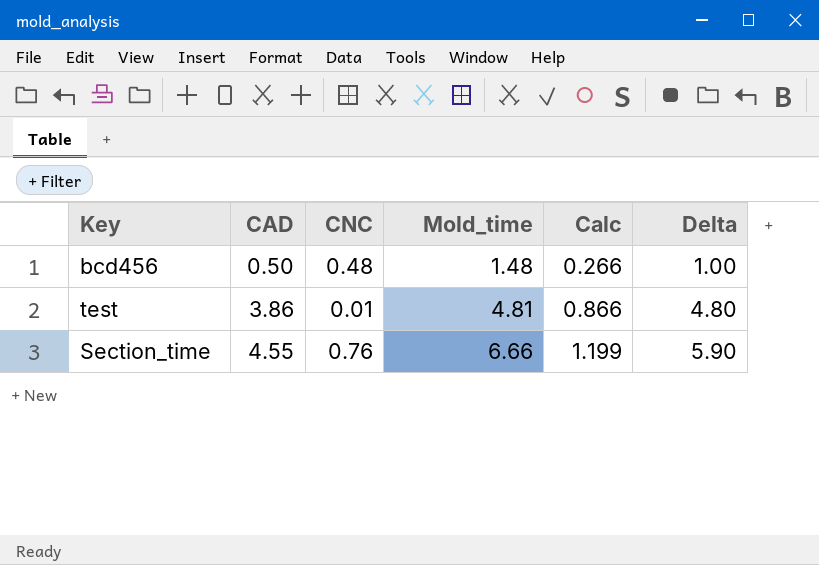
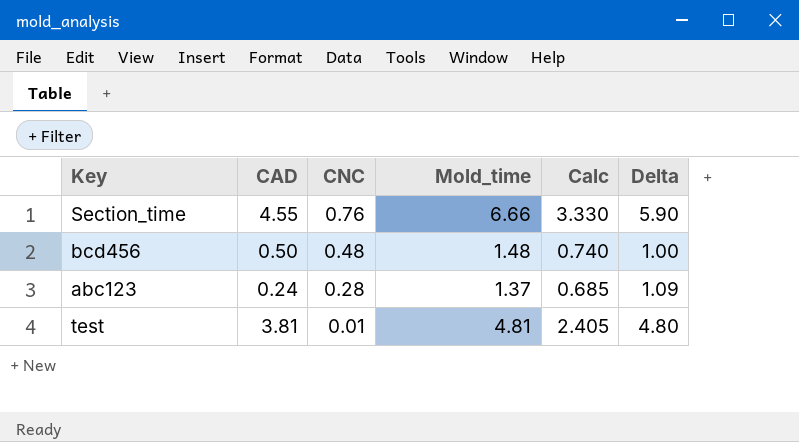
row order: CAD ascending -> CNC descending
column Calc | formula: [Mold_time] * 0.18 -> [Mold_time] * 0.5
row abc123: none -> 0.24 | 0.28 | 1.37 | 0.685 | 1.09
test | CAD: 3.86 -> 3.81

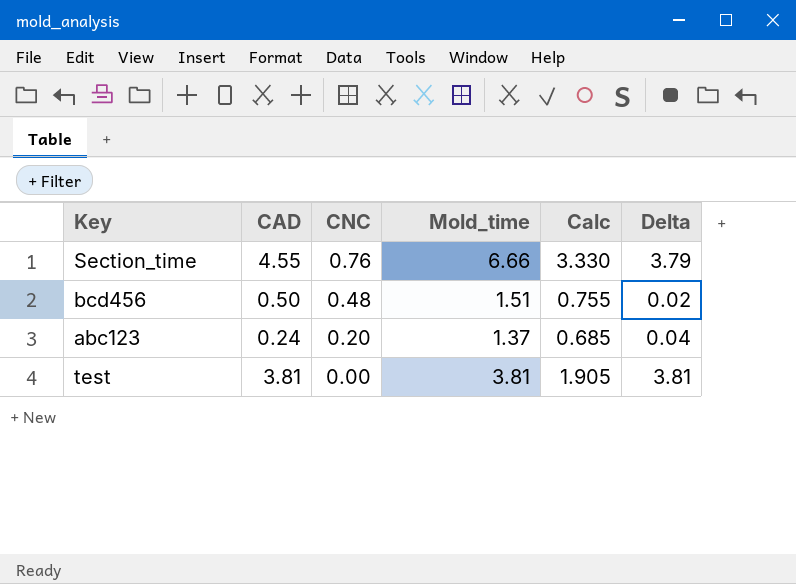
column Delta | formula: [Mold_time] - [CNC] -> [CAD] - [CNC]
bcd456 | Mold_time: 1.48 -> 1.51
bcd456 | Calc: 0.740 -> 0.755
abc123 | CNC: 0.28 -> 0.20
test | CNC: 0.01 -> 0.00
test | Mold_time: 4.81 -> 3.81
test | Calc: 2.405 -> 1.905

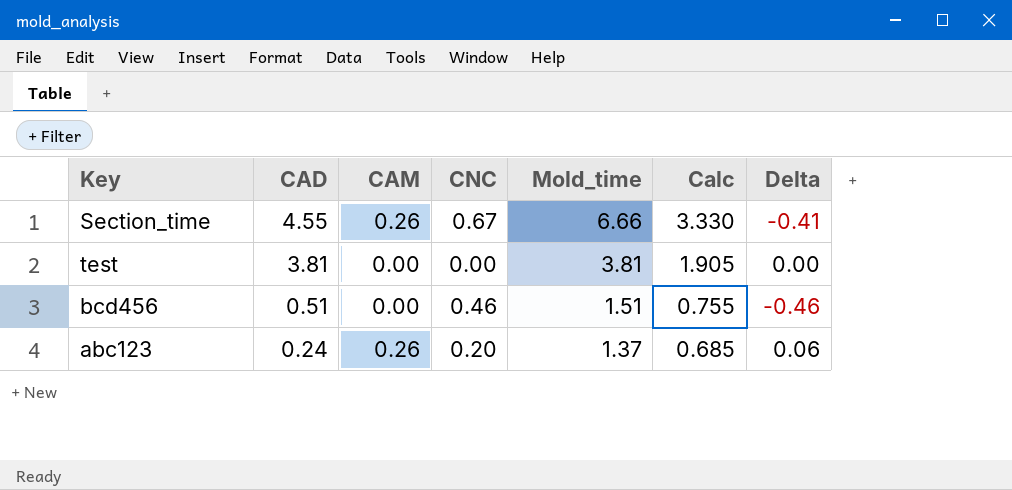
row order: CNC descending -> CAD descending
column CAM | position: none -> 3
column Delta | formula: [CAD] - [CNC] -> [CAM] - [CNC]
Section_time | CNC: 0.76 -> 0.67
bcd456 | CAD: 0.50 -> 0.51
bcd456 | CNC: 0.48 -> 0.46

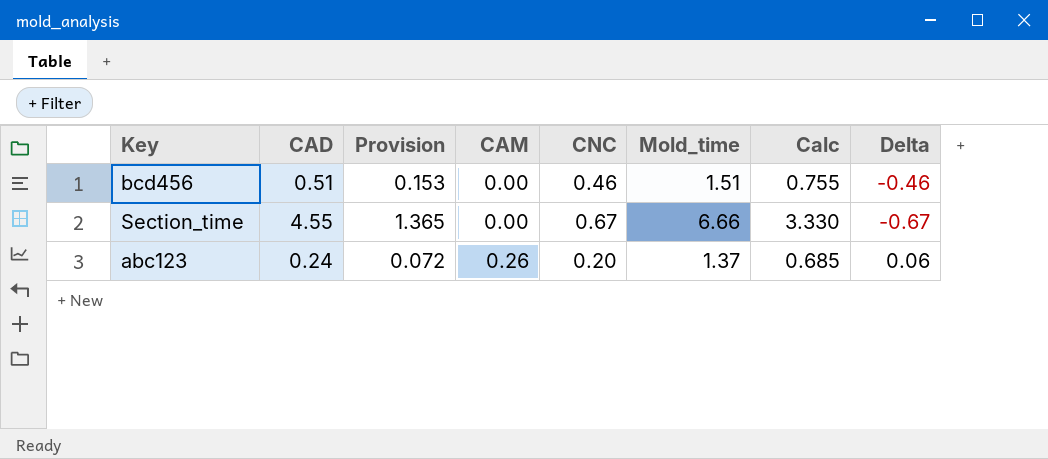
row order: CAD descending -> CAM ascending
column Provision | formula: none -> [CAD] * 0.3
row test: 3.81 | 0.00 | 0.00 | 3.81 | 1.905 | 0.00 -> none
Section_time | CAM: 0.26 -> 0.00
Section_time | Delta: -0.41 -> -0.67

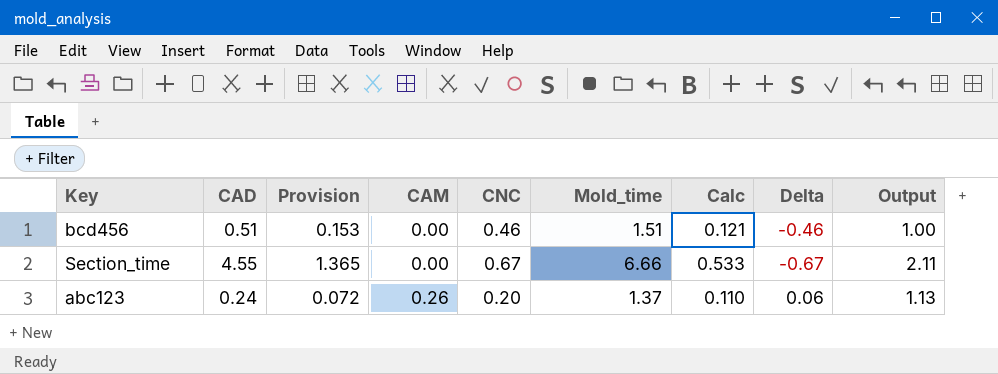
column Calc | formula: [Mold_time] * 0.5 -> [Mold_time] * 0.08
column Output | formula: none -> [Mold_time] - [CAD]

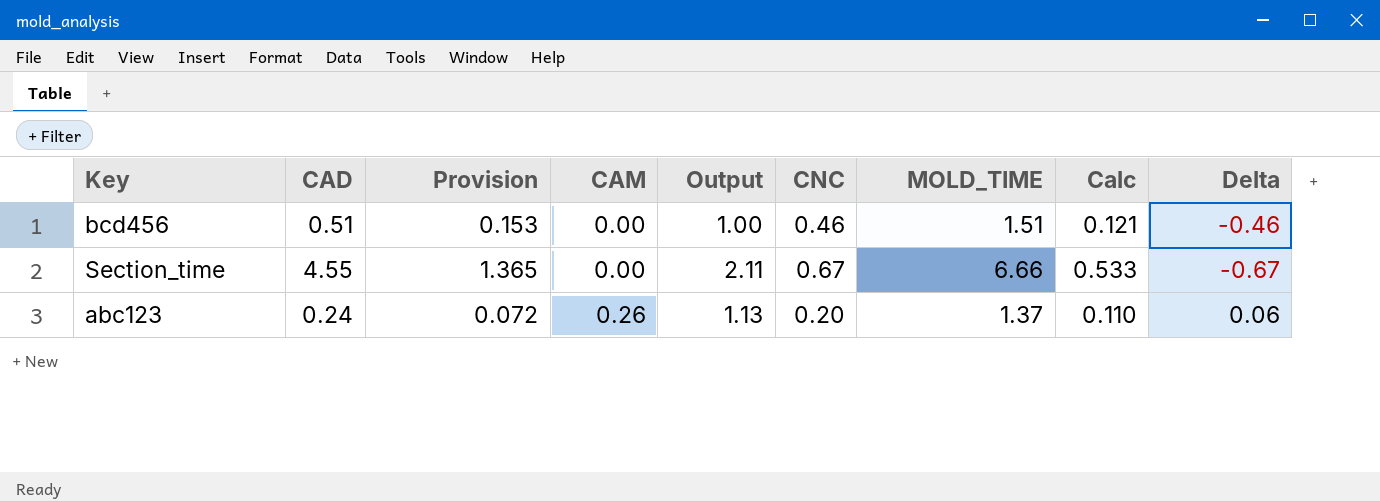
column Output | position: 9 -> 5
column name: Mold_time -> MOLD_TIME

